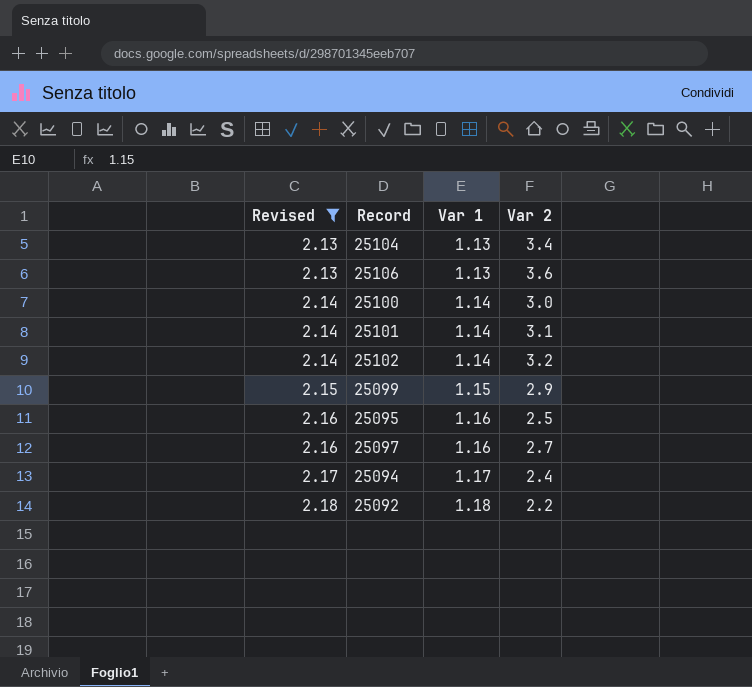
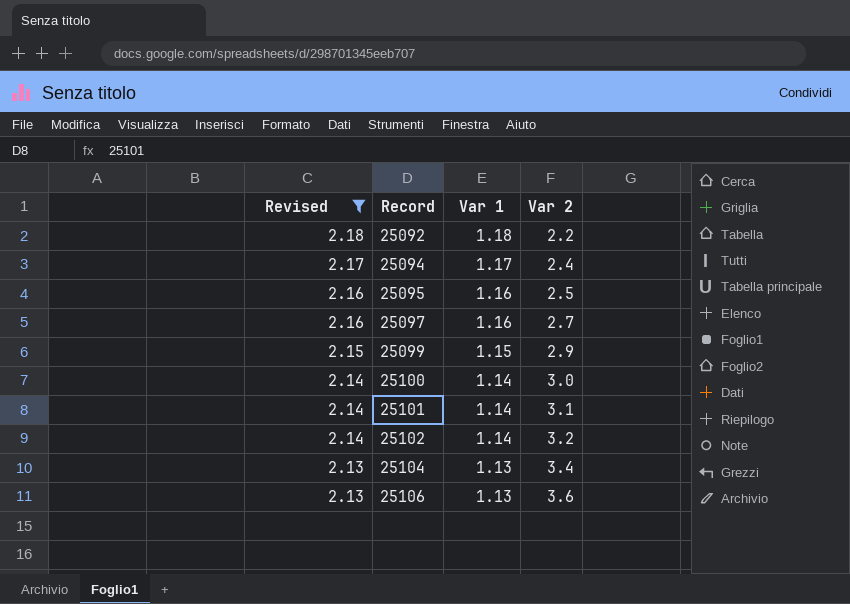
row order: Revised ascending -> Revised descending

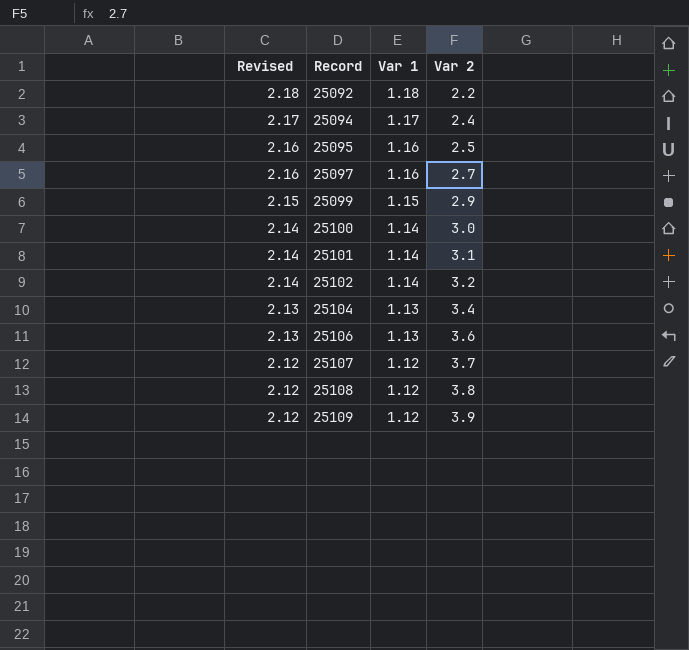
filter: Revised != 2.12 -> none

